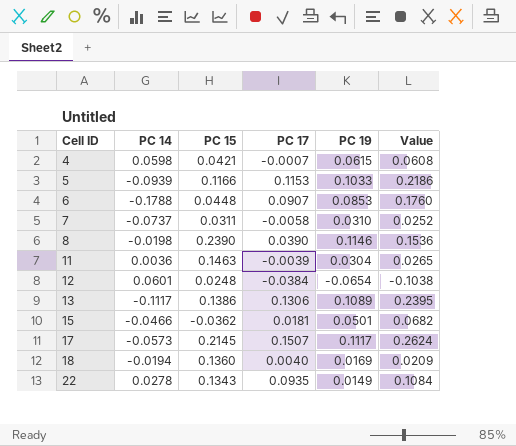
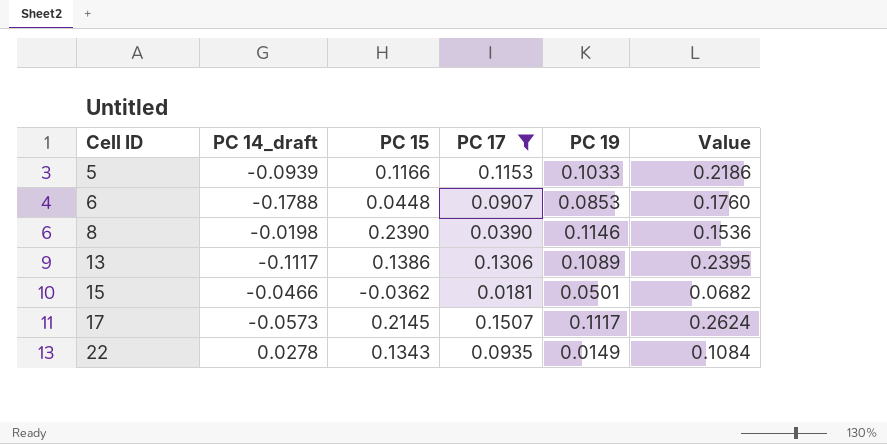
filter: none -> PC 17 >= 0.0181
column name: PC 14 -> PC 14_draft

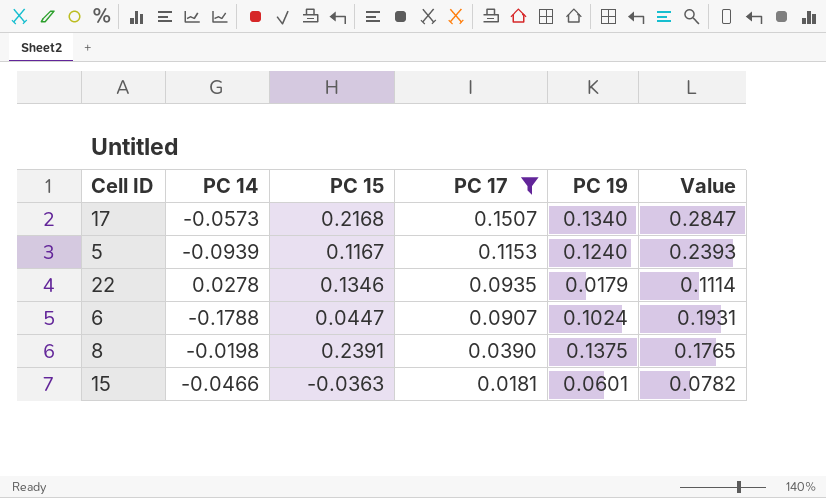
row order: Cell ID ascending -> PC 17 descending
column name: PC 14_draft -> PC 14
row 13: -0.1117 | 0.1386 | 0.1306 | 0.1089 | 0.2395 -> none
17 | PC 15: 0.2145 -> 0.2168
17 | PC 19: 0.1117 -> 0.1340
17 | Value: 0.2624 -> 0.2847
5 | PC 15: 0.1166 -> 0.1167
5 | PC 19: 0.1033 -> 0.1240
5 | Value: 0.2186 -> 0.2393
22 | PC 15: 0.1343 -> 0.1346
22 | PC 19: 0.0149 -> 0.0179
22 | Value: 0.1084 -> 0.1114
6 | PC 15: 0.0448 -> 0.0447
6 | PC 19: 0.0853 -> 0.1024
6 | Value: 0.1760 -> 0.1931
8 | PC 15: 0.2390 -> 0.2391
8 | PC 19: 0.1146 -> 0.1375
8 | Value: 0.1536 -> 0.1765
15 | PC 15: -0.0362 -> -0.0363
15 | PC 19: 0.0501 -> 0.0601
15 | Value: 0.0682 -> 0.0782

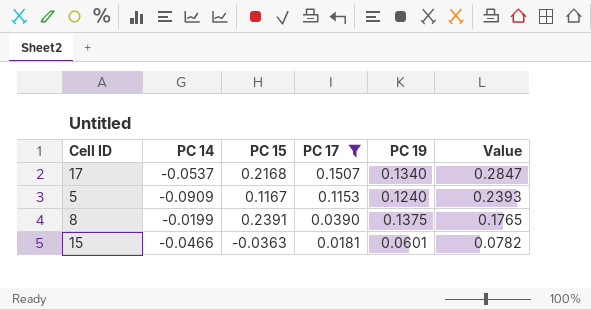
row 22: 0.0278 | 0.1346 | 0.0935 | 0.0179 | 0.1114 -> none
row 6: -0.1788 | 0.0447 | 0.0907 | 0.1024 | 0.1931 -> none
17 | PC 14: -0.0573 -> -0.0537
5 | PC 14: -0.0939 -> -0.0909
8 | PC 14: -0.0198 -> -0.0199

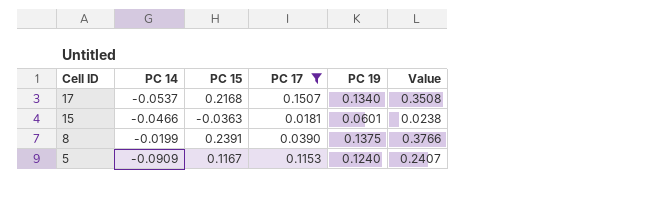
row order: PC 17 descending -> Cell ID descending
column Value | formula: [PC 17] + [PC 19] -> [PC 15] + [PC 19]

